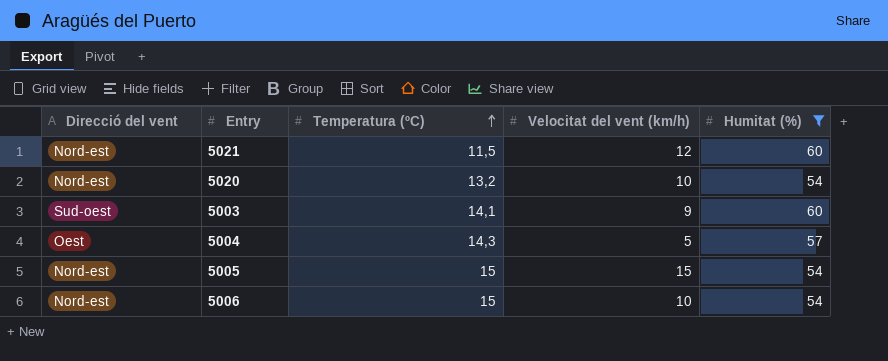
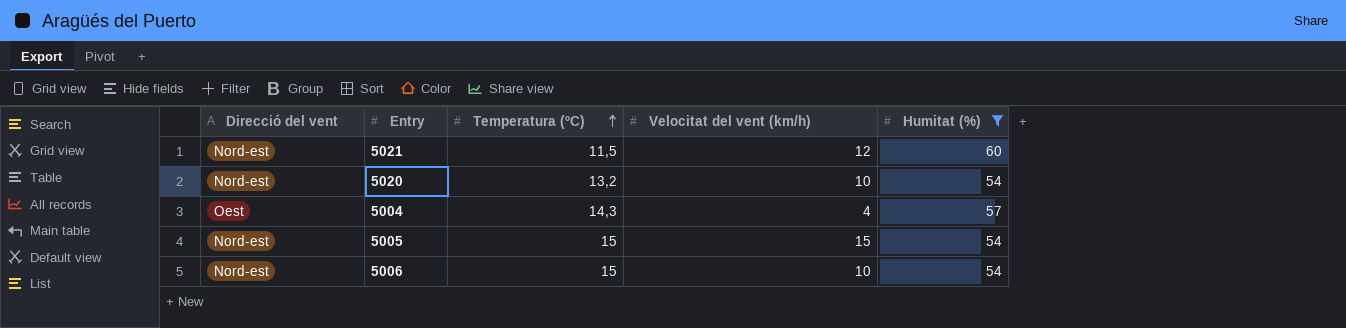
row 5003: Sud-oest | 14,1 | 9 | 60 -> none
5004 | Velocitat del vent (km/h): 5 -> 4

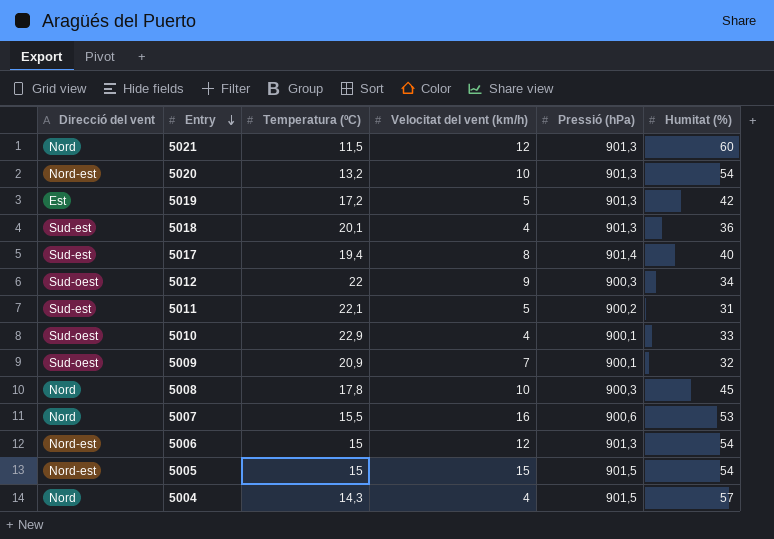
filter: Humitat (%) >= 54 -> none
row order: Temperatura (ºC) ascending -> Entry descending
column Pressió (hPa) | position: none -> 5
5021 | Direcció del vent: Nord-est -> Nord
5006 | Velocitat del vent (km/h): 10 -> 12
5004 | Direcció del vent: Oest -> Nord

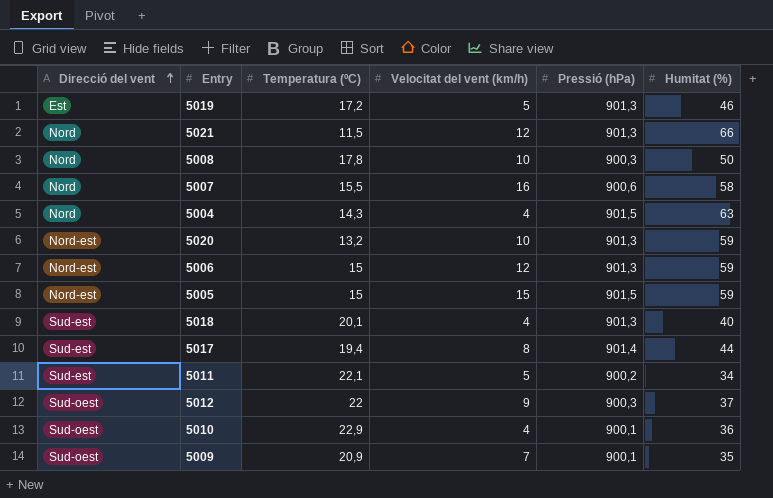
row order: Entry descending -> Direcció del vent ascending
5019 | Humitat (%): 42 -> 46
5021 | Humitat (%): 60 -> 66
5008 | Humitat (%): 45 -> 50
5007 | Humitat (%): 53 -> 58
5004 | Humitat (%): 57 -> 63
5020 | Humitat (%): 54 -> 59
5006 | Humitat (%): 54 -> 59
5005 | Humitat (%): 54 -> 59
5018 | Humitat (%): 36 -> 40
5017 | Humitat (%): 40 -> 44
5011 | Humitat (%): 31 -> 34
5012 | Humitat (%): 34 -> 37
5010 | Humitat (%): 33 -> 36
5009 | Humitat (%): 32 -> 35

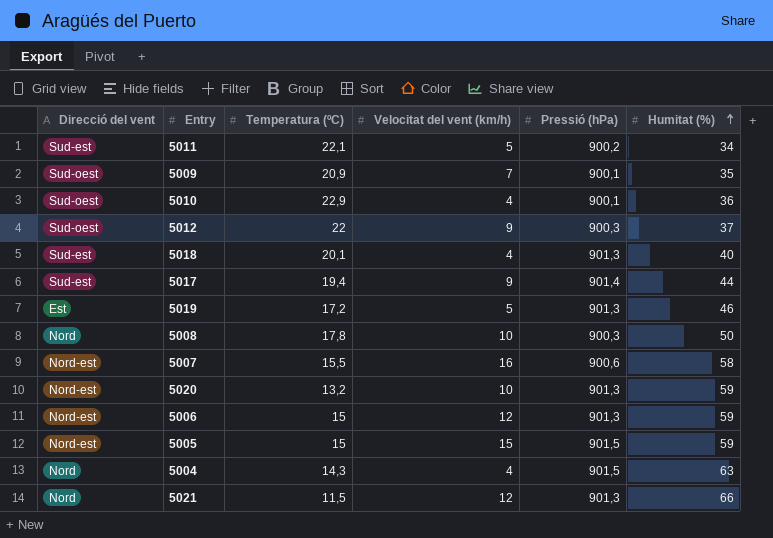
row order: Direcció del vent ascending -> Humitat (%) ascending
5017 | Velocitat del vent (km/h): 8 -> 9
5007 | Direcció del vent: Nord -> Nord-est

